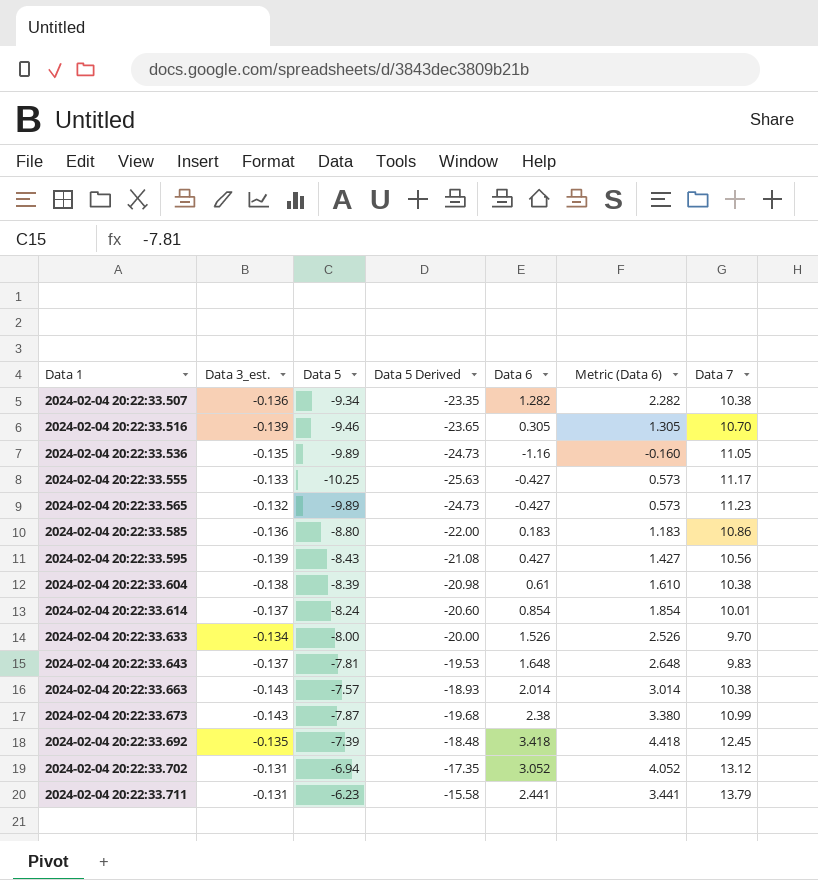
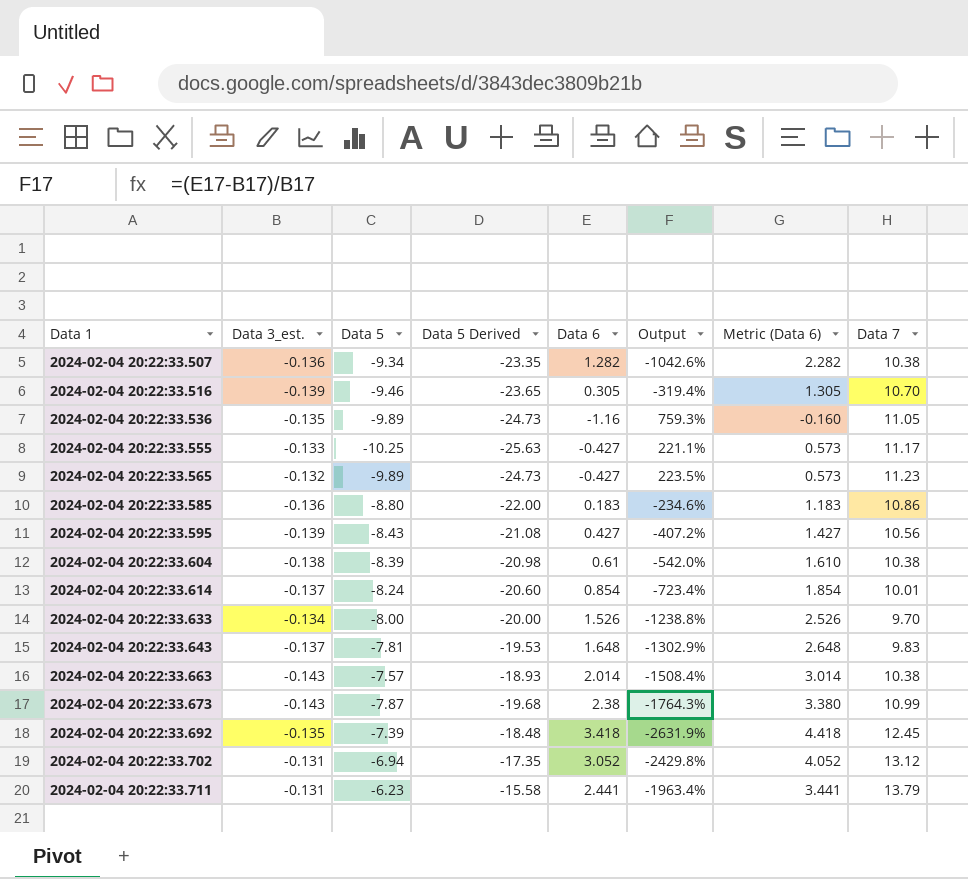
column Output | formula: none -> ([Data 6] - [Data 3_est.]) / [Data 3_est.]

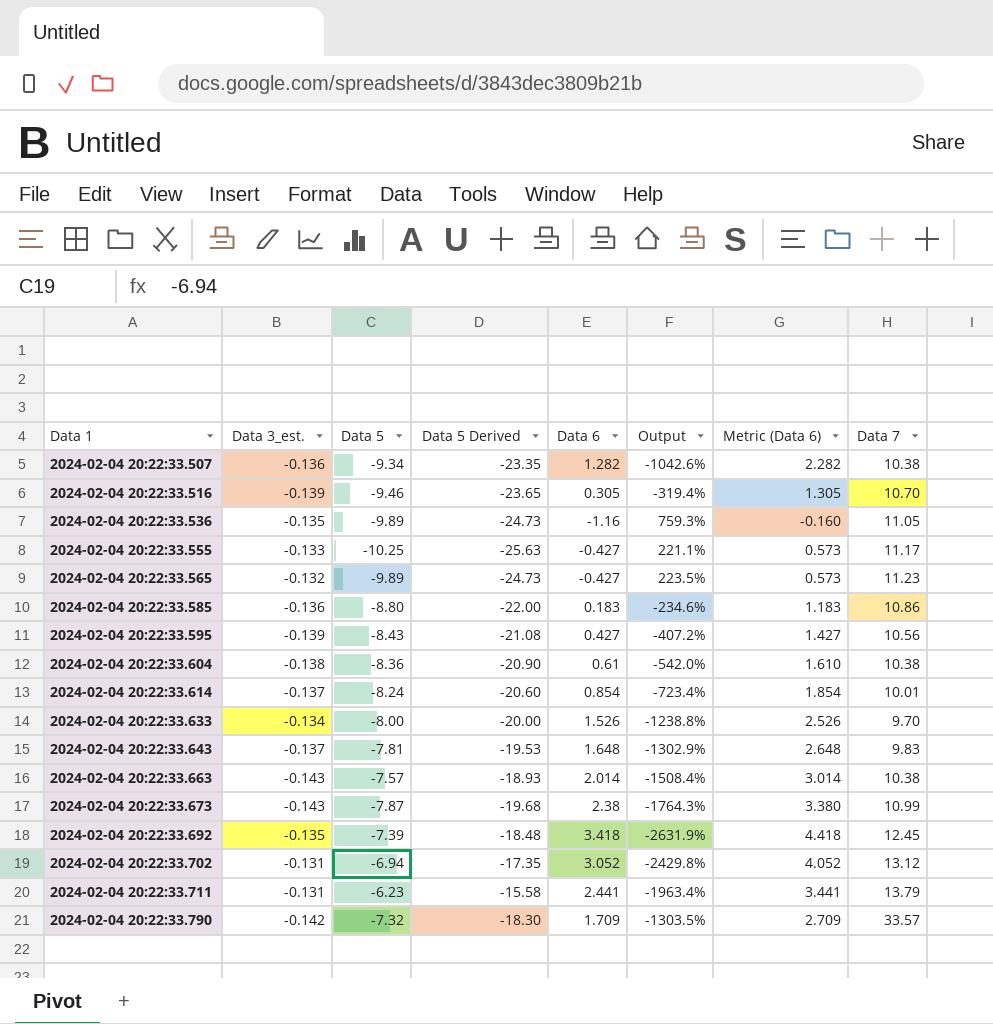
2024-02-04 20:22:33.604 | Data 5: -8.39 -> -8.36
2024-02-04 20:22:33.604 | Data 5 Derived: -20.98 -> -20.90
row 2024-02-04 20:22:33.790: none -> -0.142 | -7.32 | -18.30 | 1.709 | -1303.5% | 2.709 | 33.57

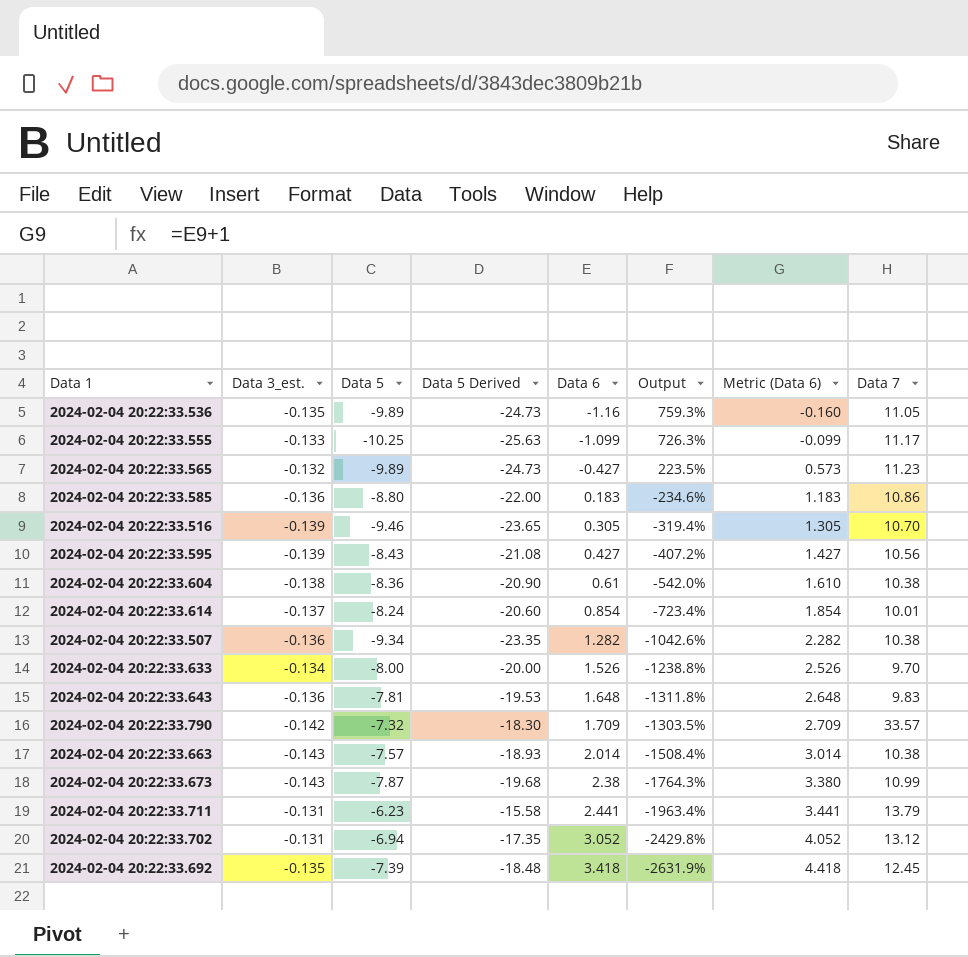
row order: Data 1 ascending -> Data 6 ascending
2024-02-04 20:22:33.555 | Data 6: -0.427 -> -1.099
2024-02-04 20:22:33.555 | Output: 221.1% -> 726.3%
2024-02-04 20:22:33.555 | Metric (Data 6): 0.573 -> -0.099
2024-02-04 20:22:33.643 | Data 3_est.: -0.137 -> -0.136
2024-02-04 20:22:33.643 | Output: -1302.9% -> -1311.8%

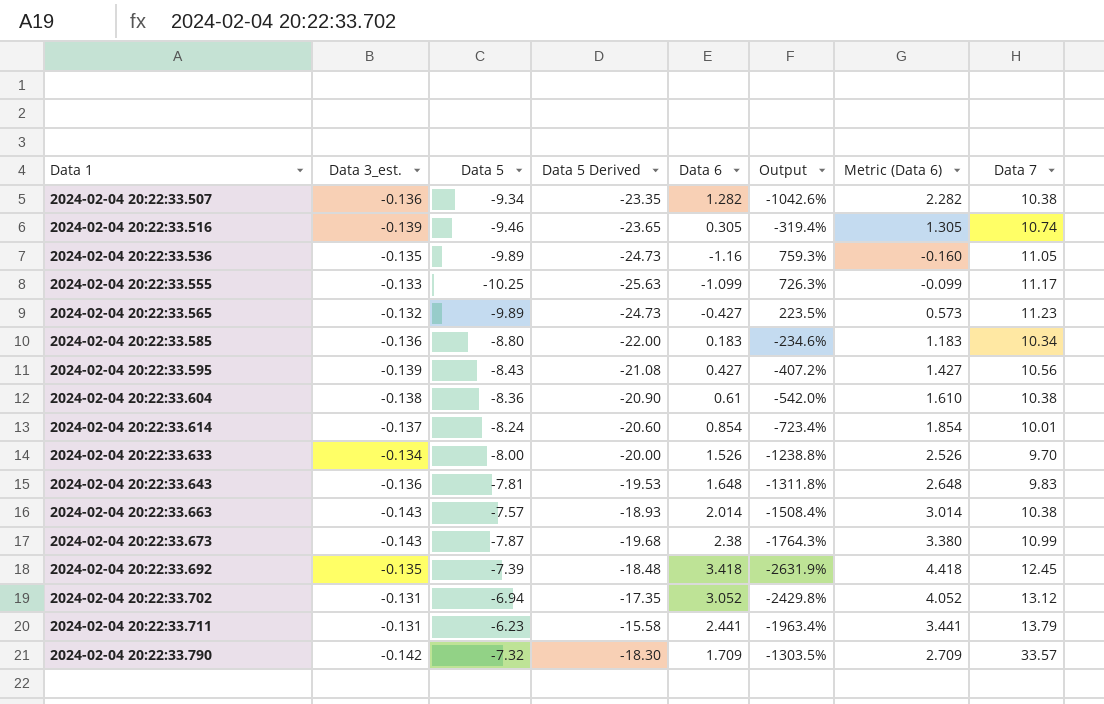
row order: Data 6 ascending -> Data 1 ascending
2024-02-04 20:22:33.516 | Data 7: 10.70 -> 10.74
2024-02-04 20:22:33.585 | Data 7: 10.86 -> 10.34

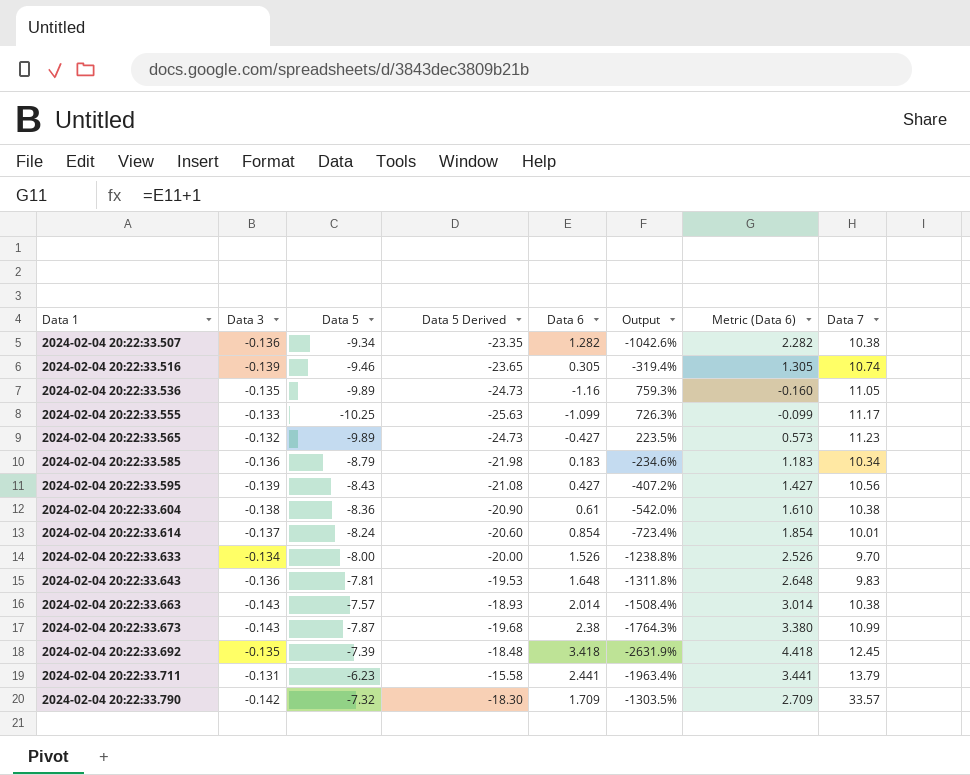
column name: Data 3_est. -> Data 3
row 2024-02-04 20:22:33.702: -0.131 | -6.94 | -17.35 | 3.052 | -2429.8% | 4.052 | 13.12 -> none
2024-02-04 20:22:33.585 | Data 5: -8.80 -> -8.79
2024-02-04 20:22:33.585 | Data 5 Derived: -22.00 -> -21.98

